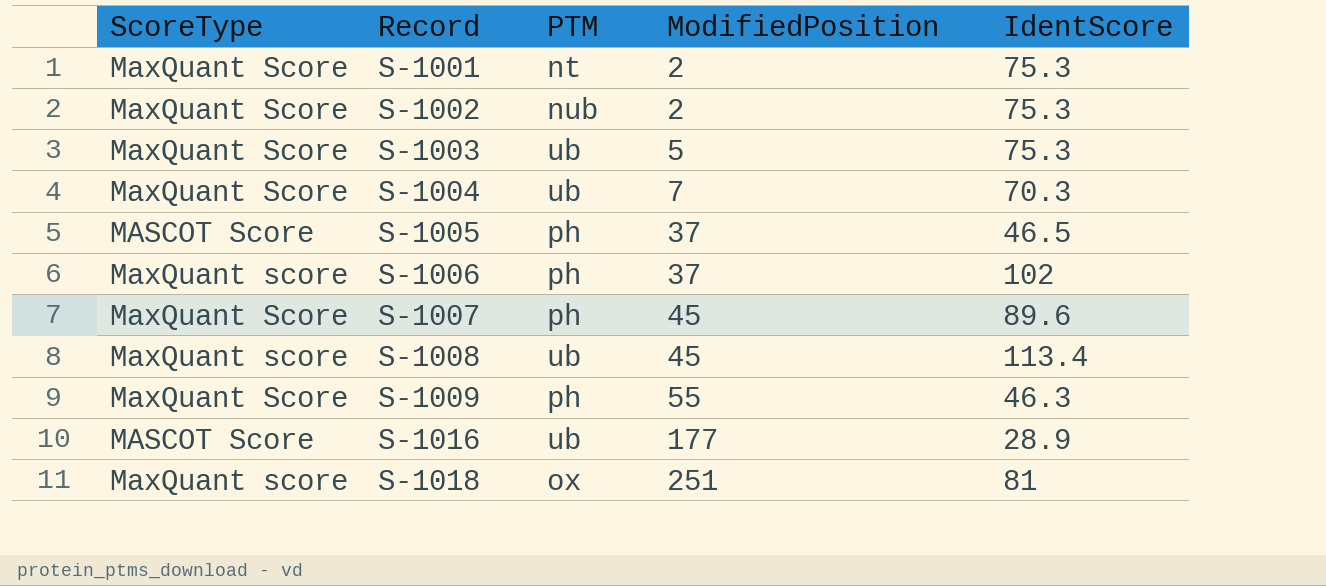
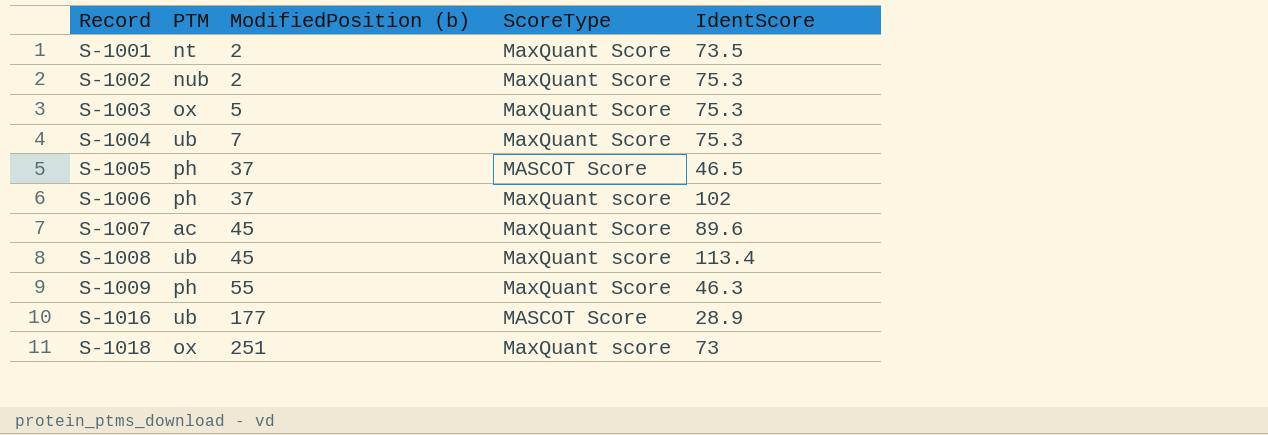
column name: ModifiedPosition -> ModifiedPosition (b)
column ScoreType | position: 1 -> 4
S-1001 | IdentScore: 75.3 -> 73.5
S-1003 | PTM: ub -> ox
S-1004 | IdentScore: 70.3 -> 75.3
S-1007 | PTM: ph -> ac
S-1018 | IdentScore: 81 -> 73

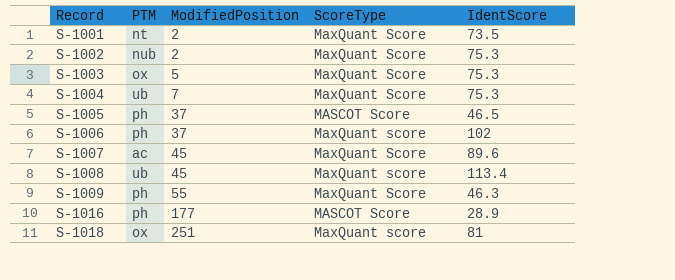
column name: ModifiedPosition (b) -> ModifiedPosition
S-1016 | PTM: ub -> ph
S-1018 | IdentScore: 73 -> 81

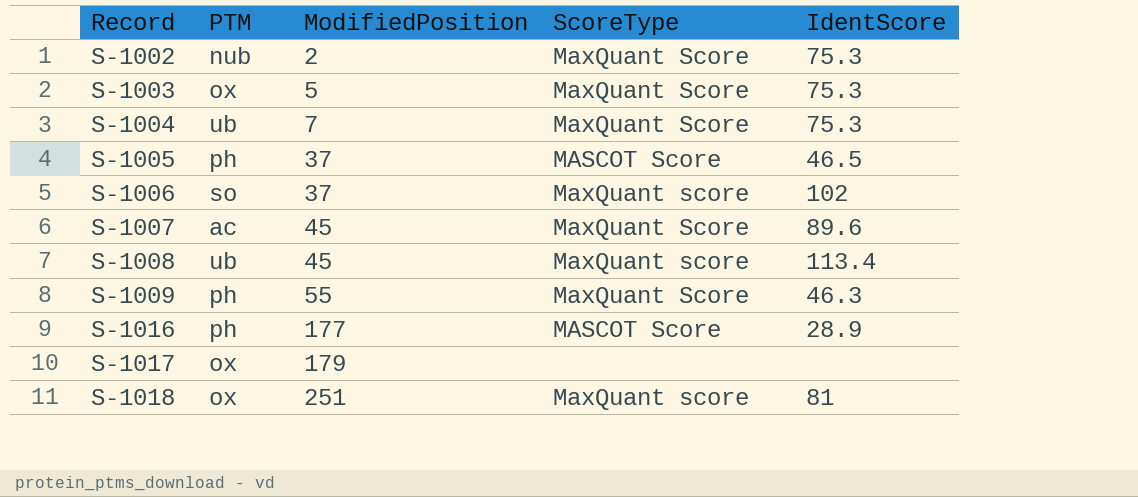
row S-1001: nt | 2 | MaxQuant Score | 73.5 -> none
S-1006 | PTM: ph -> so
row S-1017: none -> ox | 179 | none | none

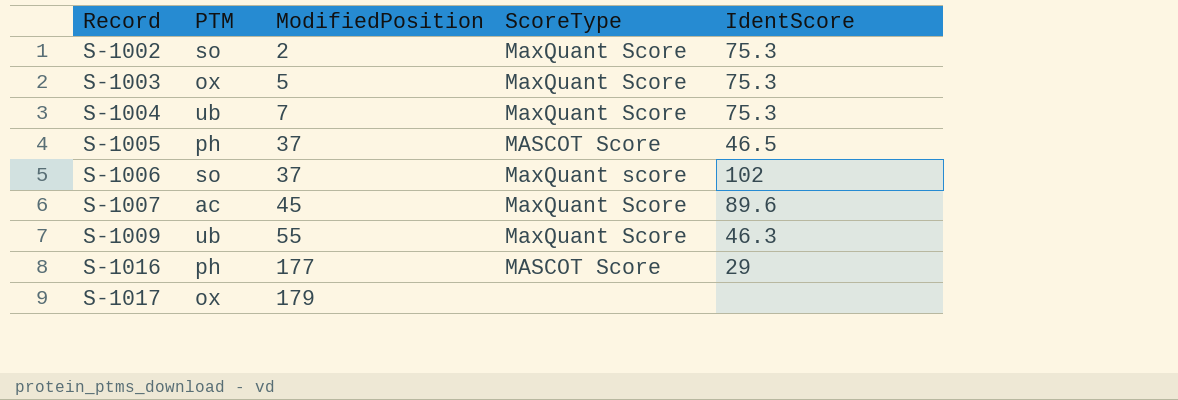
row S-1008: ub | 45 | MaxQuant score | 113.4 -> none
row S-1018: ox | 251 | MaxQuant score | 81 -> none
S-1002 | PTM: nub -> so
S-1009 | PTM: ph -> ub
S-1016 | IdentScore: 28.9 -> 29

